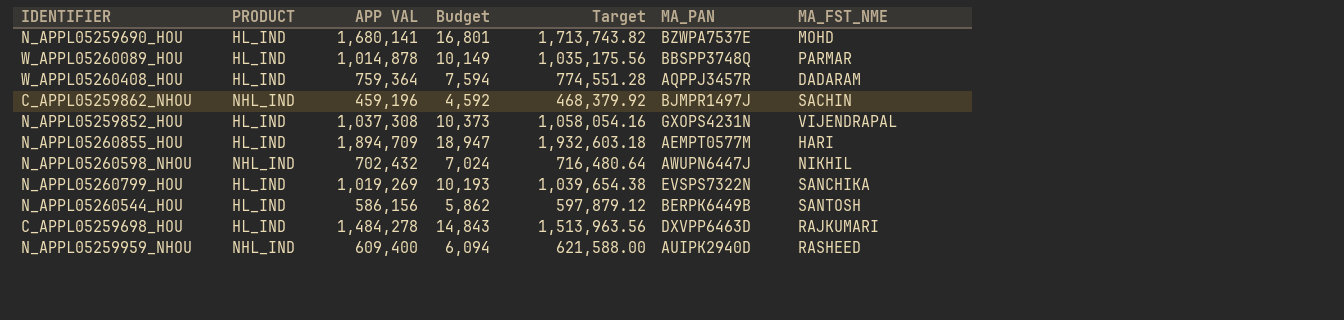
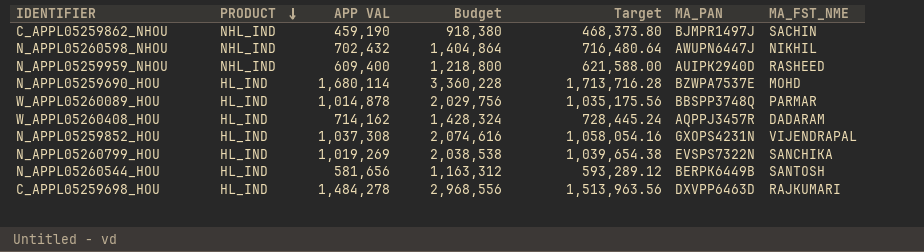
row order: none -> PRODUCT descending
column Budget | formula: [APP VAL] * 0.01 -> [APP VAL] * 2
row N_APPL05260855_HOU: HL_IND | 1,894,709 | 18,947 | 1,932,603.18 | AEMPT0577M | HARI -> none
C_APPL05259862_NHOU | APP VAL: 459,196 -> 459,190
C_APPL05259862_NHOU | Target: 468,379.92 -> 468,373.80
N_APPL05259690_HOU | APP VAL: 1,680,141 -> 1,680,114
N_APPL05259690_HOU | Target: 1,713,743.82 -> 1,713,716.28
W_APPL05260408_HOU | APP VAL: 759,364 -> 714,162
W_APPL05260408_HOU | Target: 774,551.28 -> 728,445.24
N_APPL05260544_HOU | APP VAL: 586,156 -> 581,656
N_APPL05260544_HOU | Target: 597,879.12 -> 593,289.12

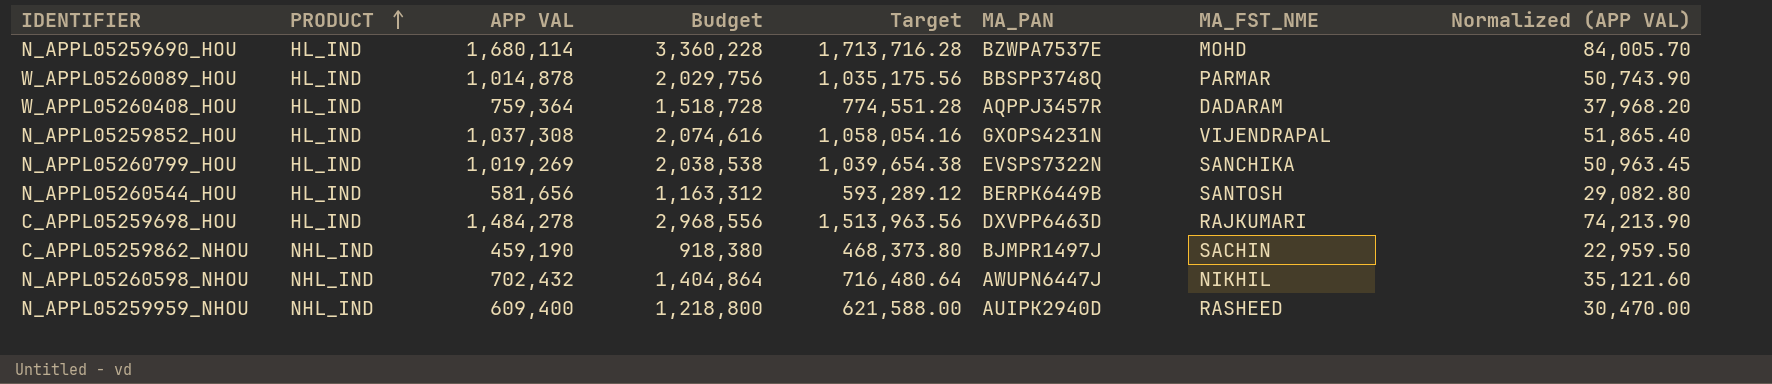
row order: PRODUCT descending -> PRODUCT ascending
column Normalized (APP VAL) | formula: none -> [APP VAL] * 0.05
W_APPL05260408_HOU | APP VAL: 714,162 -> 759,364
W_APPL05260408_HOU | Budget: 1,428,324 -> 1,518,728
W_APPL05260408_HOU | Target: 728,445.24 -> 774,551.28

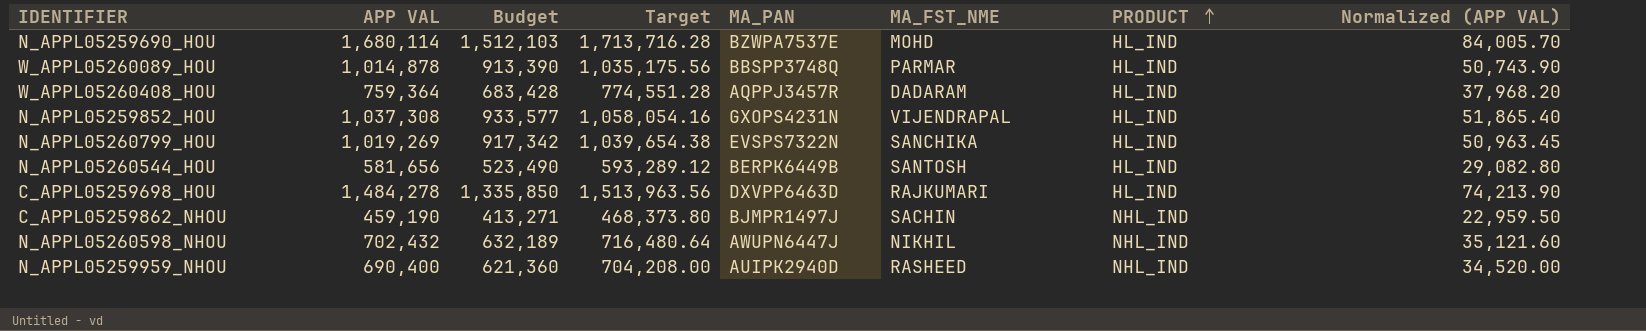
column Budget | formula: [APP VAL] * 2 -> [APP VAL] * 0.9
column PRODUCT | position: 2 -> 7
N_APPL05259959_NHOU | APP VAL: 609,400 -> 690,400
N_APPL05259959_NHOU | Target: 621,588.00 -> 704,208.00
N_APPL05259959_NHOU | Normalized (APP VAL): 30,470.00 -> 34,520.00

